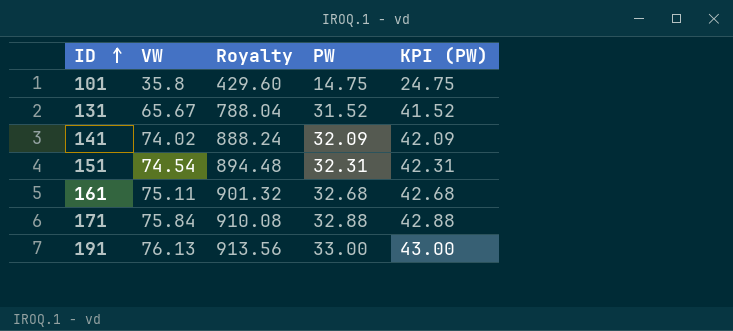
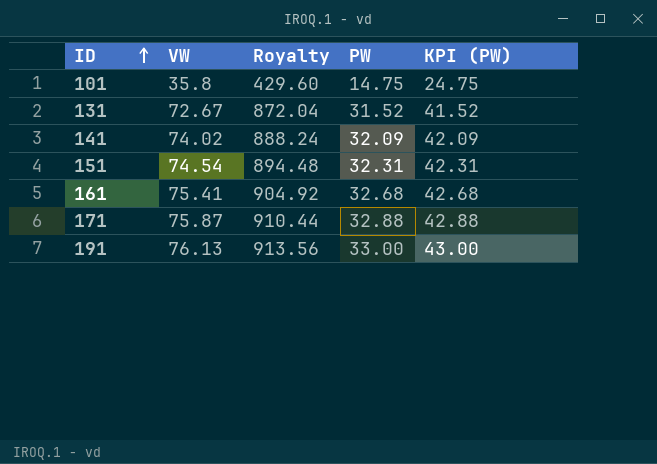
131 | VW: 65.67 -> 72.67
131 | Royalty: 788.04 -> 872.04
161 | VW: 75.11 -> 75.41
161 | Royalty: 901.32 -> 904.92
171 | VW: 75.84 -> 75.87
171 | Royalty: 910.08 -> 910.44

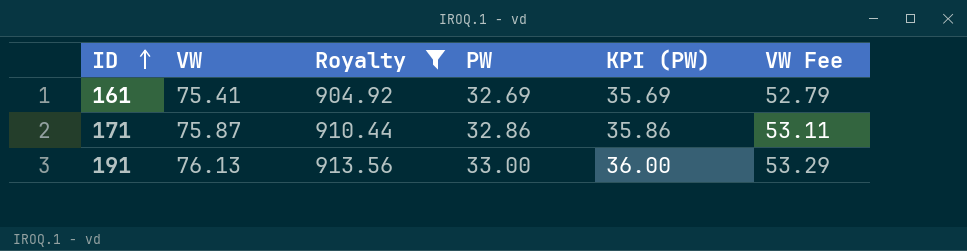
filter: none -> Royalty >= 904.92
column KPI (PW) | formula: [PW] + 10 -> [PW] + 3
column VW Fee | formula: none -> [VW] * 0.7
161 | PW: 32.68 -> 32.69
171 | PW: 32.88 -> 32.86

